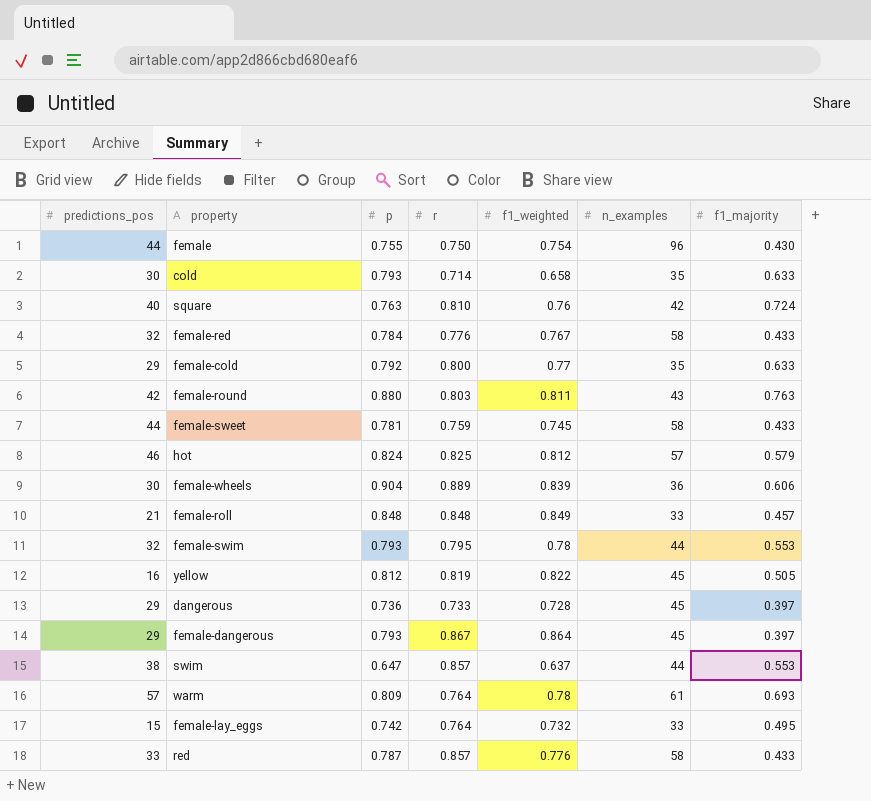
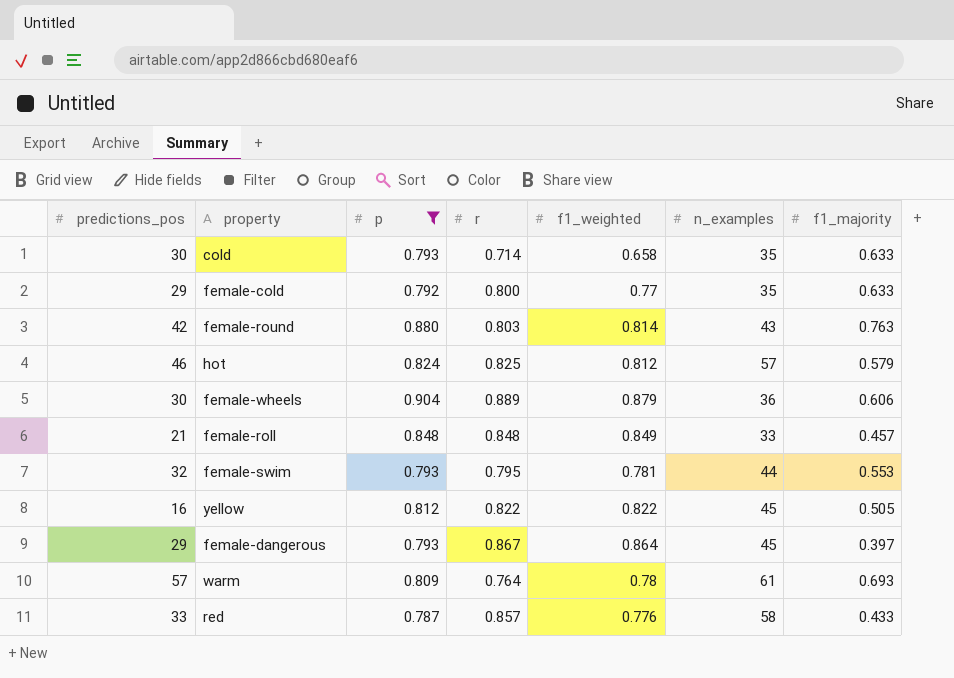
filter: none -> p >= 0.787
female-round | f1_weighted: 0.811 -> 0.814
female-wheels | f1_weighted: 0.839 -> 0.879
female-swim | f1_weighted: 0.78 -> 0.781
yellow | r: 0.819 -> 0.822

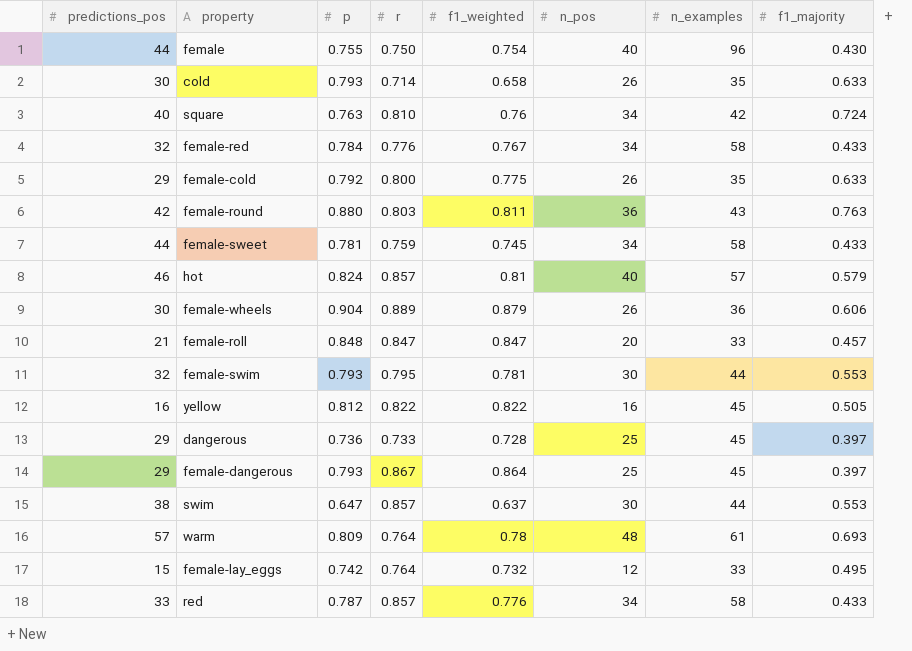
filter: p >= 0.787 -> none
column n_pos | position: none -> 6
female-cold | f1_weighted: 0.77 -> 0.775
female-round | f1_weighted: 0.814 -> 0.811
hot | r: 0.825 -> 0.857
hot | f1_weighted: 0.812 -> 0.81
female-roll | r: 0.848 -> 0.847
female-roll | f1_weighted: 0.849 -> 0.847

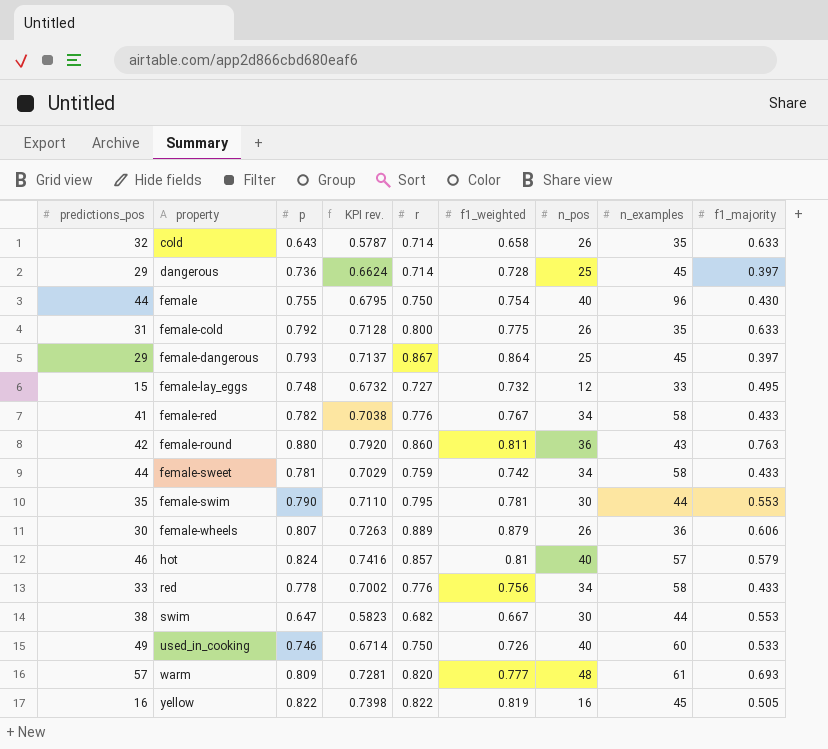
row order: none -> property ascending
column KPI rev. | formula: none -> [p] * 0.9
row square: 40 | 0.763 | 0.810 | 0.76 | 34 | 42 | 0.724 -> none
row female-roll: 21 | 0.848 | 0.847 | 0.847 | 20 | 33 | 0.457 -> none
cold | predictions_pos: 30 -> 32
cold | p: 0.793 -> 0.643
dangerous | r: 0.733 -> 0.714
female-cold | predictions_pos: 29 -> 31
female-lay_eggs | p: 0.742 -> 0.748
female-lay_eggs | r: 0.764 -> 0.727
female-red | predictions_pos: 32 -> 41
female-red | p: 0.784 -> 0.782
female-round | r: 0.803 -> 0.860
female-sweet | f1_weighted: 0.745 -> 0.742
female-swim | predictions_pos: 32 -> 35
female-swim | p: 0.793 -> 0.790
female-wheels | p: 0.904 -> 0.807
red | p: 0.787 -> 0.778
red | r: 0.857 -> 0.776
red | f1_weighted: 0.776 -> 0.756
swim | r: 0.857 -> 0.682
swim | f1_weighted: 0.637 -> 0.667
row used_in_cooking: none -> 49 | 0.746 | 0.6714 | 0.750 | 0.726 | 40 | 60 | 0.533
warm | r: 0.764 -> 0.820
warm | f1_weighted: 0.78 -> 0.777
yellow | p: 0.812 -> 0.822
yellow | f1_weighted: 0.822 -> 0.819

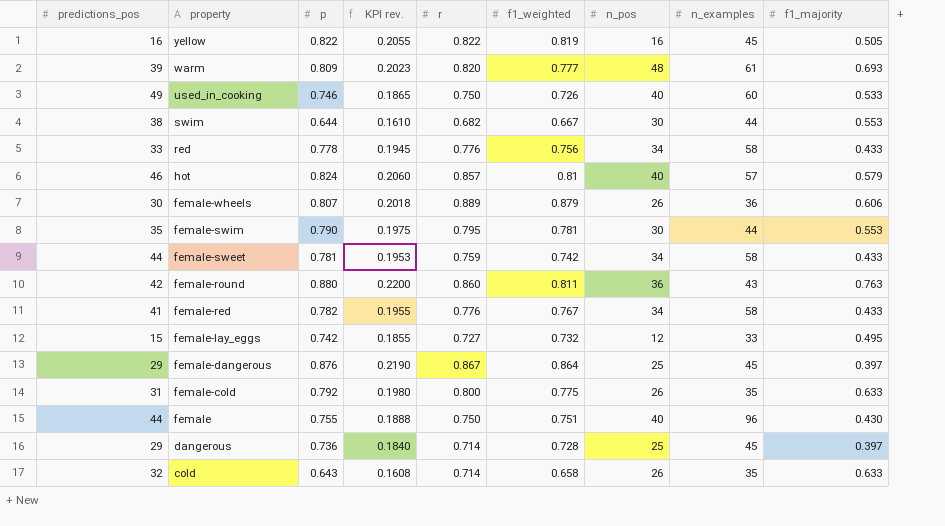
row order: property ascending -> property descending
column KPI rev. | formula: [p] * 0.9 -> [p] * 0.25
warm | predictions_pos: 57 -> 39
swim | p: 0.647 -> 0.644
female-lay_eggs | p: 0.748 -> 0.742
female-dangerous | p: 0.793 -> 0.876
female | f1_weighted: 0.754 -> 0.751

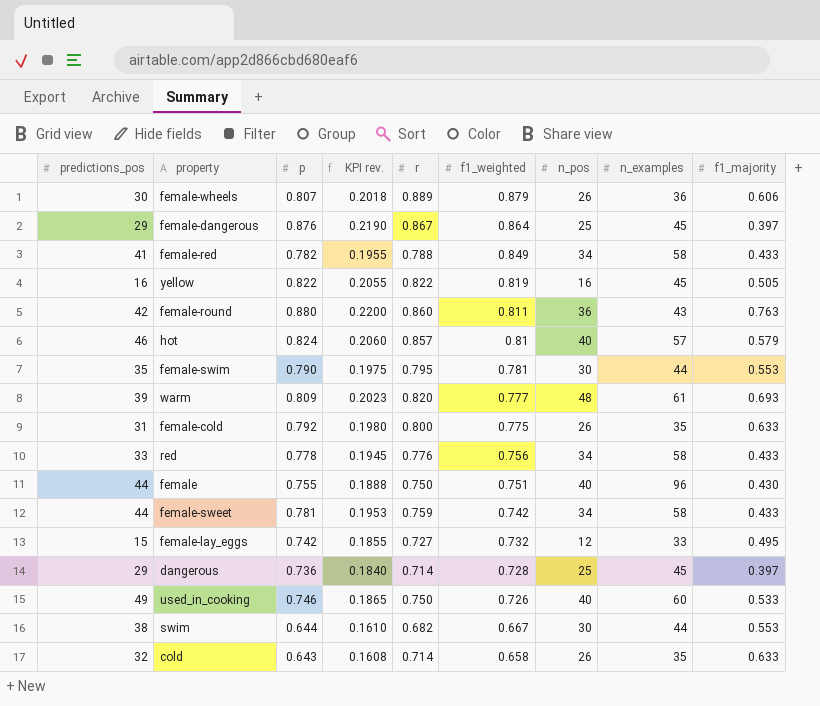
row order: property descending -> f1_weighted descending
female-red | r: 0.776 -> 0.788
female-red | f1_weighted: 0.767 -> 0.849

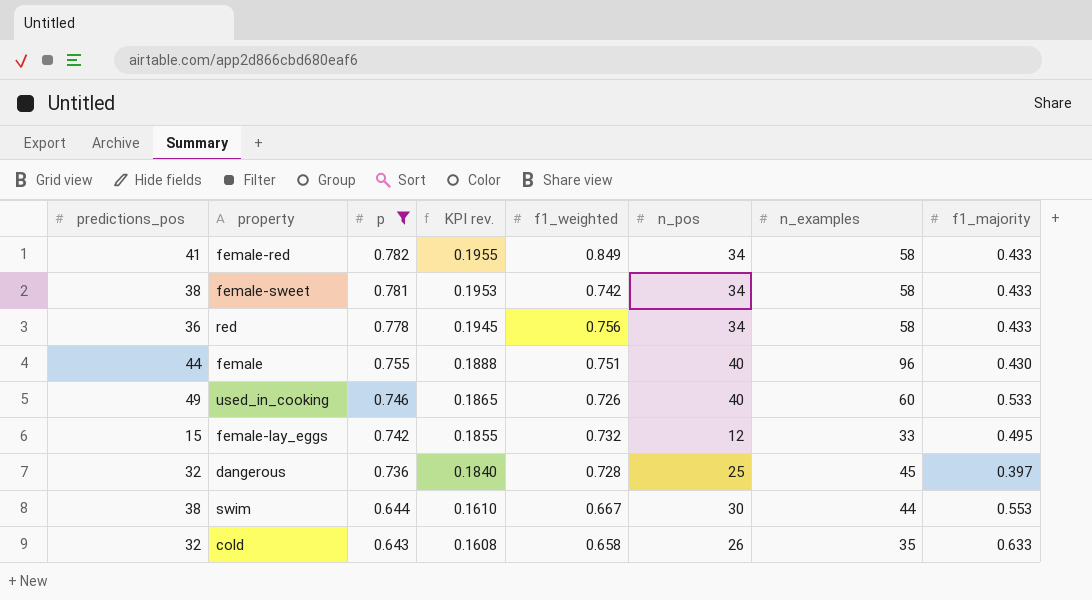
filter: none -> p <= 0.782
row order: f1_weighted descending -> p descending
column r | position: 5 -> none
female-sweet | predictions_pos: 44 -> 38
red | predictions_pos: 33 -> 36
dangerous | predictions_pos: 29 -> 32

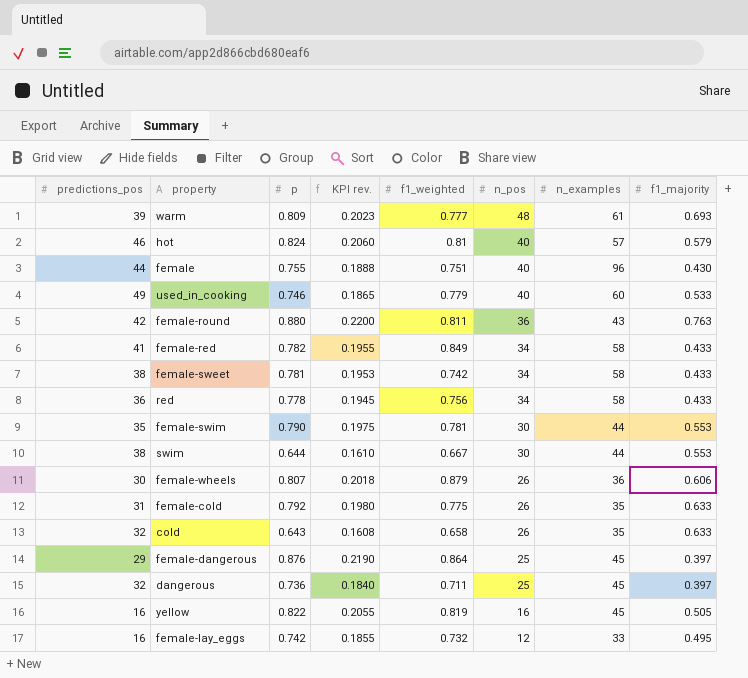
filter: p <= 0.782 -> none
row order: p descending -> n_pos descending
used_in_cooking | f1_weighted: 0.726 -> 0.779
dangerous | f1_weighted: 0.728 -> 0.711
female-lay_eggs | predictions_pos: 15 -> 16

